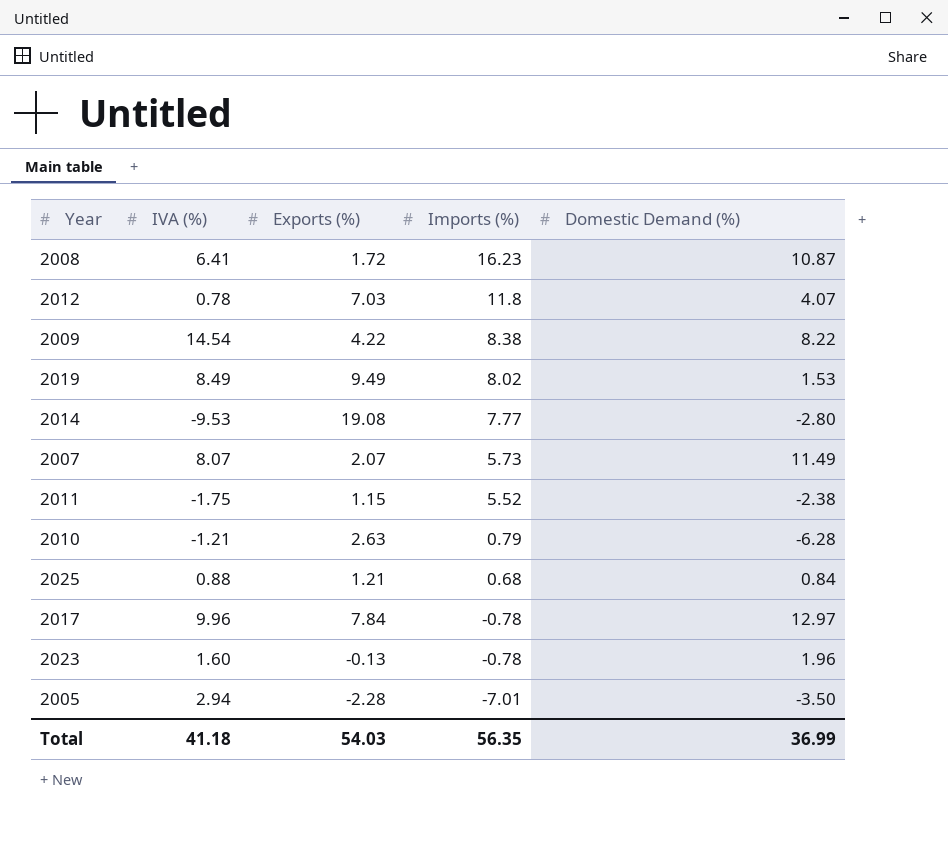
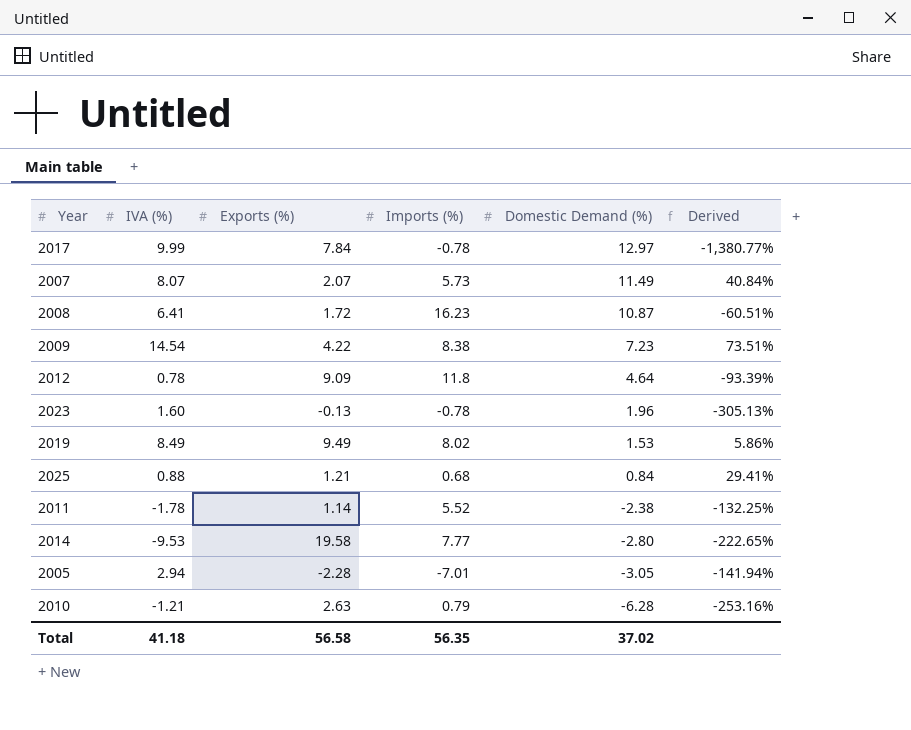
row order: Imports (%) descending -> Domestic Demand (%) descending
column Derived | formula: none -> ([IVA (%)] - [Imports (%)]) / [Imports (%)]
2017 | IVA (%): 9.96 -> 9.99
2009 | Domestic Demand (%): 8.22 -> 7.23
2012 | Exports (%): 7.03 -> 9.09
2012 | Domestic Demand (%): 4.07 -> 4.64
2011 | IVA (%): -1.75 -> -1.78
2011 | Exports (%): 1.15 -> 1.14
2014 | Exports (%): 19.08 -> 19.58
2005 | Domestic Demand (%): -3.50 -> -3.05
Total | Exports (%): 54.03 -> 56.58
Total | Domestic Demand (%): 36.99 -> 37.02

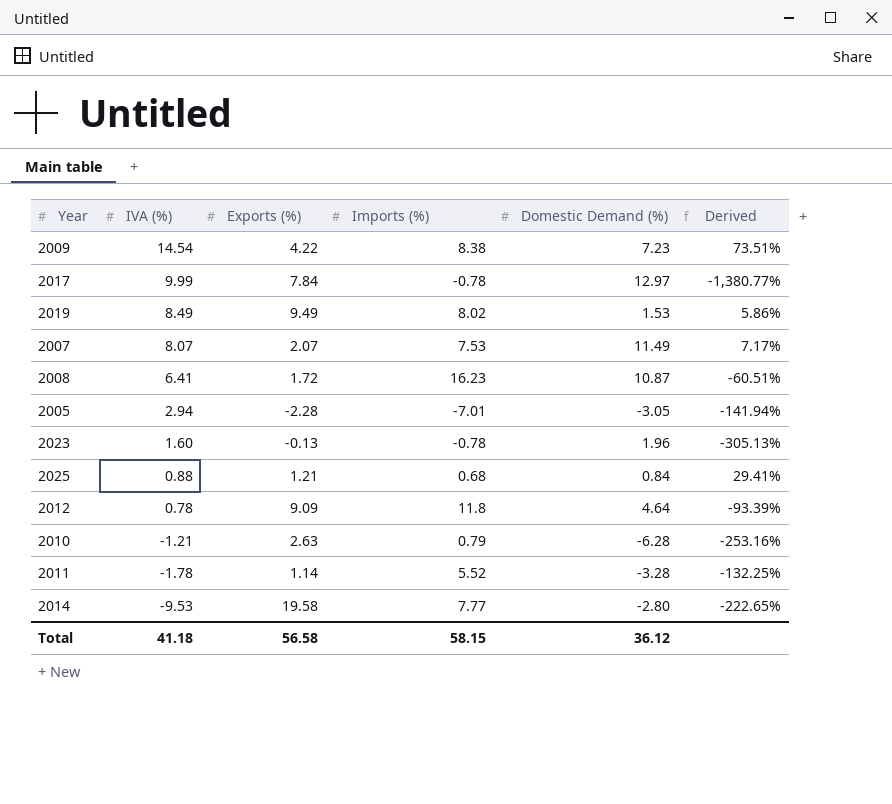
row order: Domestic Demand (%) descending -> IVA (%) descending
2007 | Imports (%): 5.73 -> 7.53
2007 | Derived: 40.84% -> 7.17%
2011 | Domestic Demand (%): -2.38 -> -3.28
Total | Imports (%): 56.35 -> 58.15
Total | Domestic Demand (%): 37.02 -> 36.12

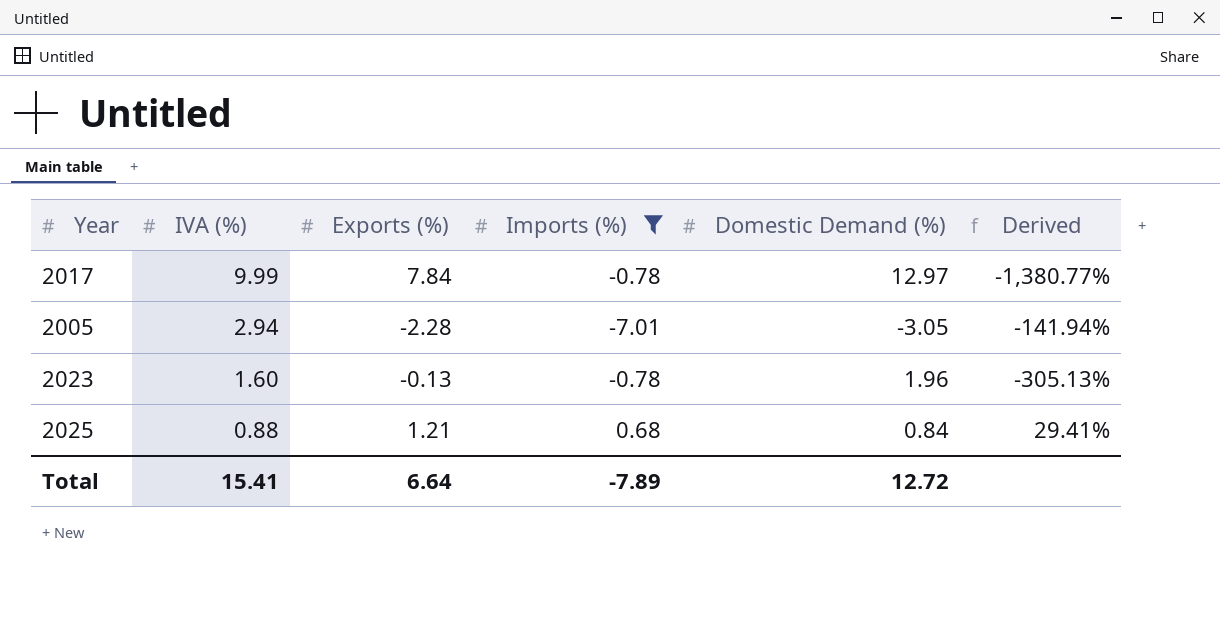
filter: none -> Imports (%) <= 0.68
Total | IVA (%): 41.18 -> 15.41
Total | Exports (%): 56.58 -> 6.64
Total | Imports (%): 58.15 -> -7.89
Total | Domestic Demand (%): 36.12 -> 12.72

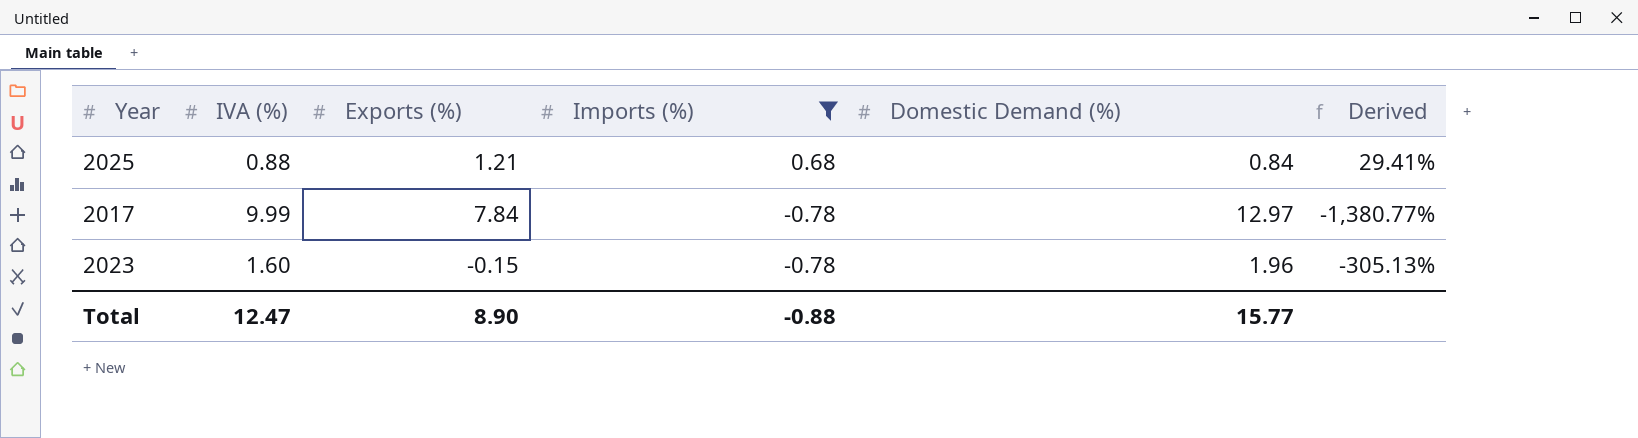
row order: IVA (%) descending -> Imports (%) descending
row 2005: 2.94 | -2.28 | -7.01 | -3.05 | -141.94% -> none
2023 | Exports (%): -0.13 -> -0.15
Total | IVA (%): 15.41 -> 12.47
Total | Exports (%): 6.64 -> 8.90
Total | Imports (%): -7.89 -> -0.88
Total | Domestic Demand (%): 12.72 -> 15.77

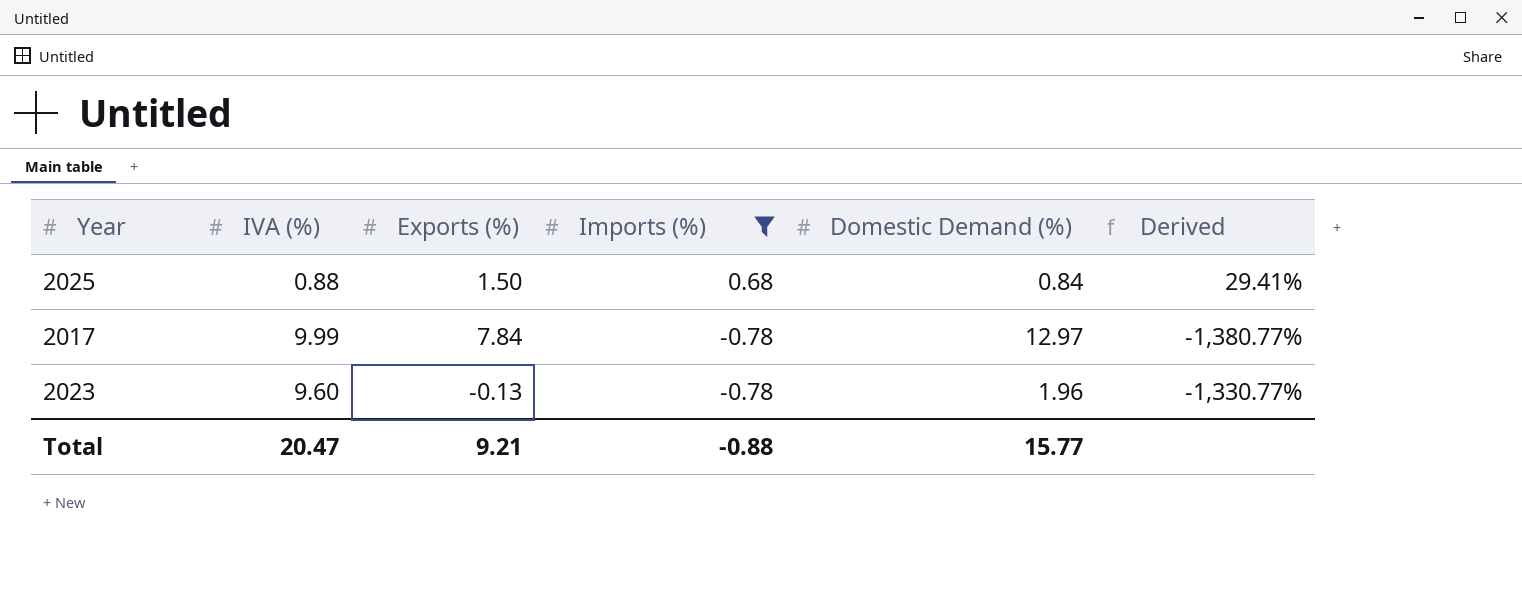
2025 | Exports (%): 1.21 -> 1.50
2023 | IVA (%): 1.60 -> 9.60
2023 | Exports (%): -0.15 -> -0.13
2023 | Derived: -305.13% -> -1,330.77%
Total | IVA (%): 12.47 -> 20.47
Total | Exports (%): 8.90 -> 9.21

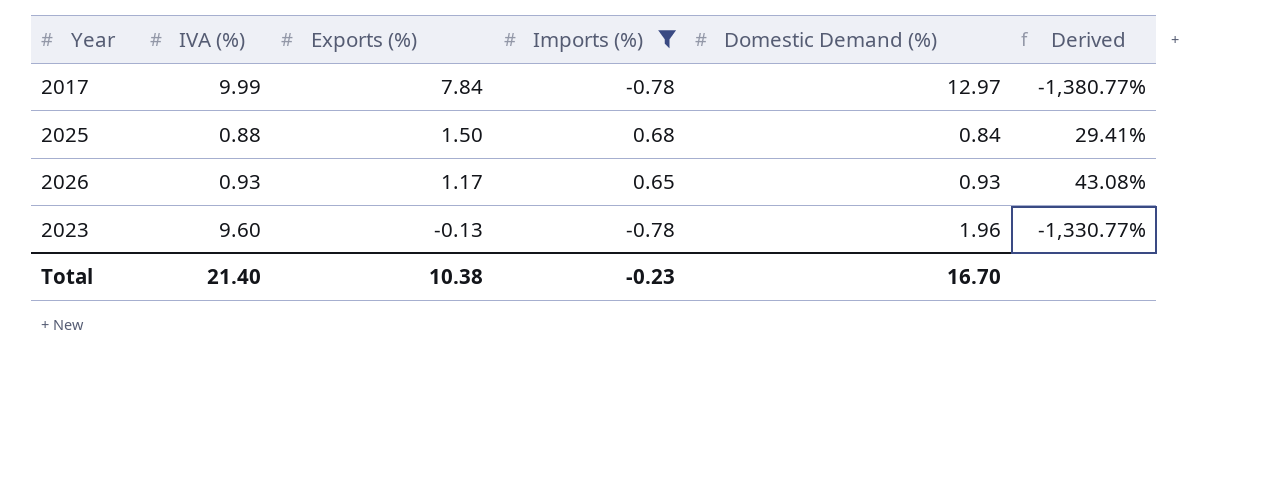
row order: Imports (%) descending -> Exports (%) descending
row 2026: none -> 0.93 | 1.17 | 0.65 | 0.93 | 43.08%
Total | IVA (%): 20.47 -> 21.40
Total | Exports (%): 9.21 -> 10.38
Total | Imports (%): -0.88 -> -0.23
Total | Domestic Demand (%): 15.77 -> 16.70

